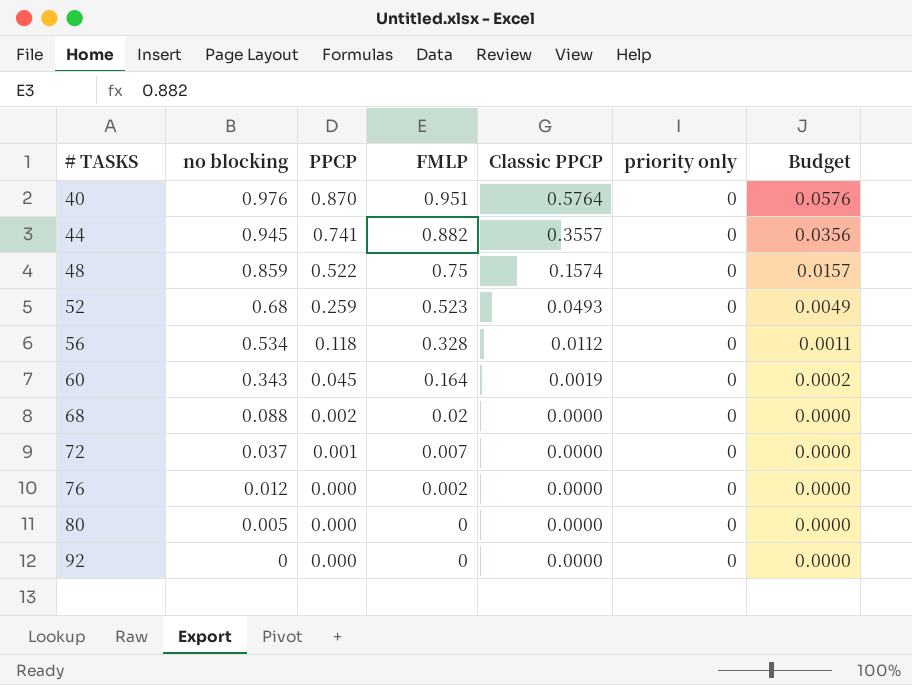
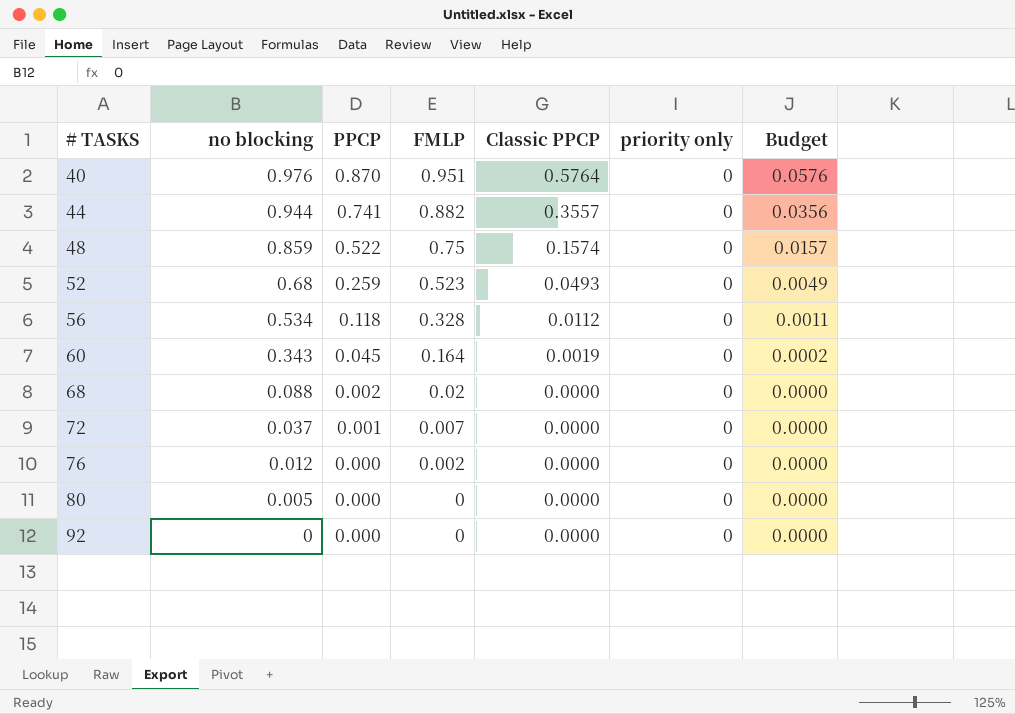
44 | no blocking: 0.945 -> 0.944

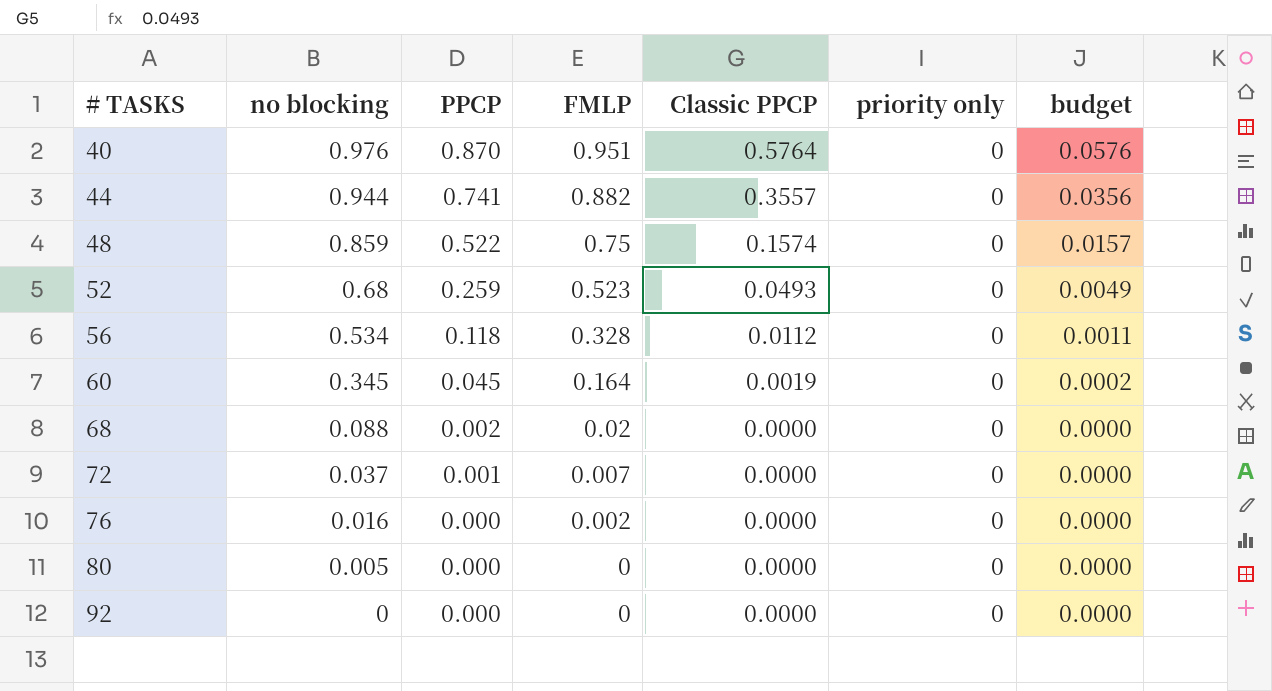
column name: Budget -> budget
60 | no blocking: 0.343 -> 0.345
76 | no blocking: 0.012 -> 0.016

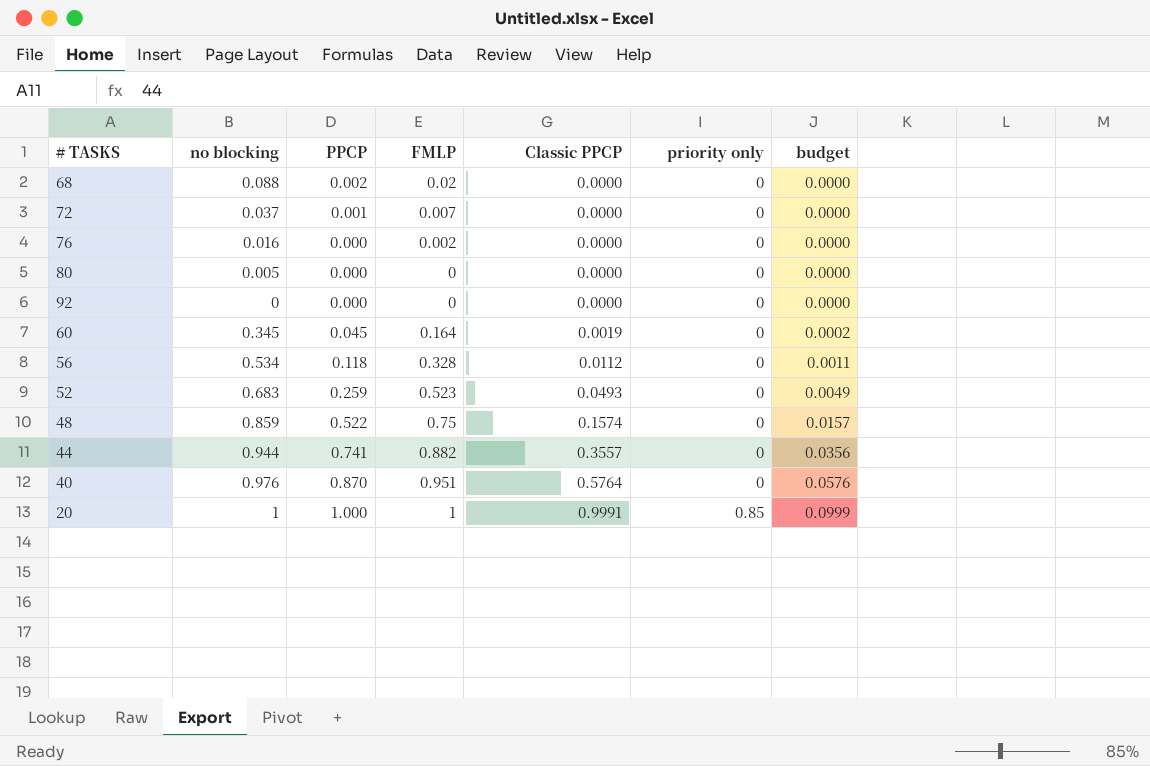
row order: # TASKS ascending -> Classic PPCP ascending
52 | no blocking: 0.68 -> 0.683
row 20: none -> 1 | 1.000 | 1 | 0.9991 | 0.85 | 0.0999

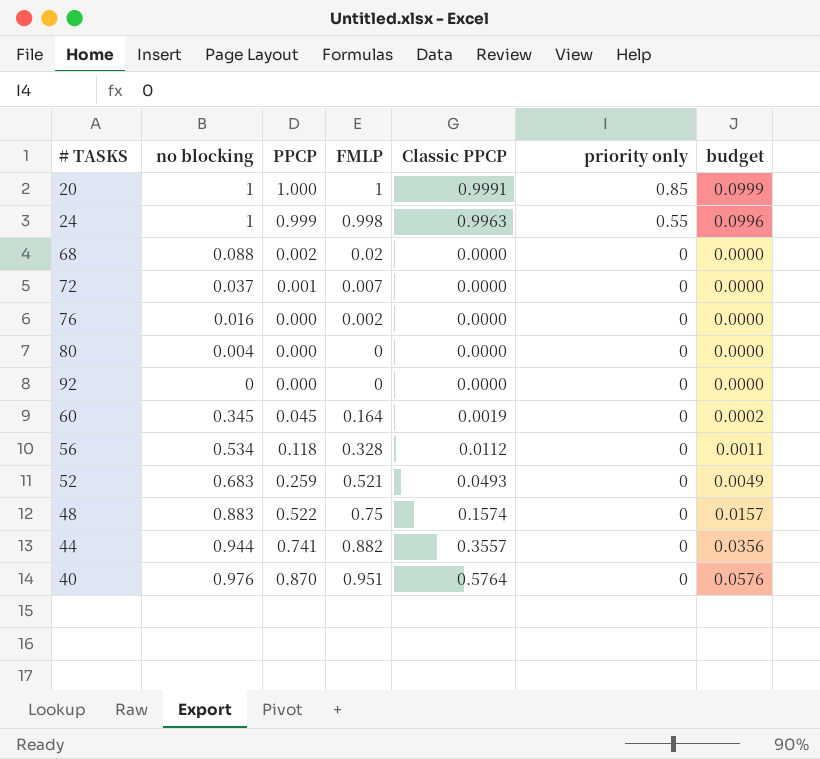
row order: Classic PPCP ascending -> priority only descending
row 24: none -> 1 | 0.999 | 0.998 | 0.9963 | 0.55 | 0.0996
80 | no blocking: 0.005 -> 0.004
52 | FMLP: 0.523 -> 0.521
48 | no blocking: 0.859 -> 0.883

